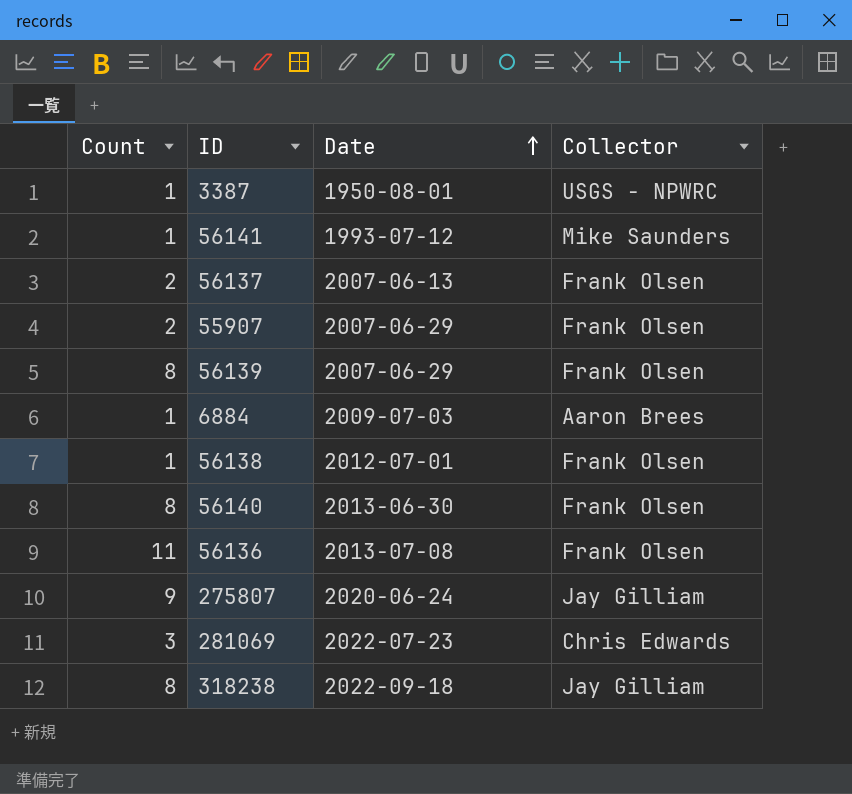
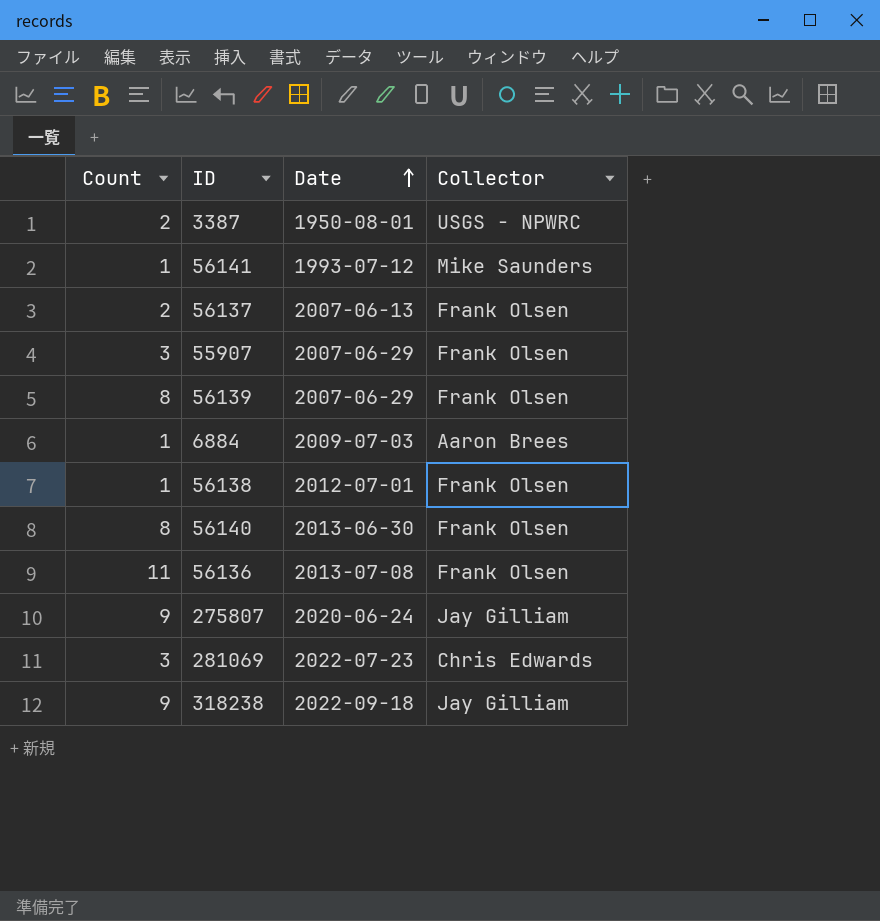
3387 | Count: 1 -> 2
55907 | Count: 2 -> 3
318238 | Count: 8 -> 9

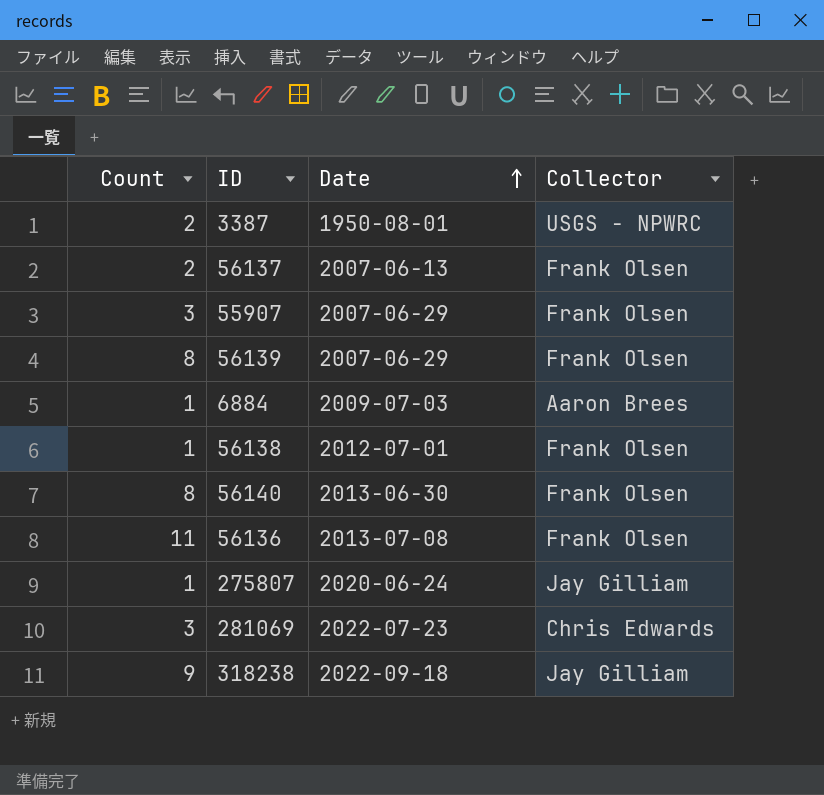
row 56141: 1 | 1993-07-12 | Mike Saunders -> none
275807 | Count: 9 -> 1

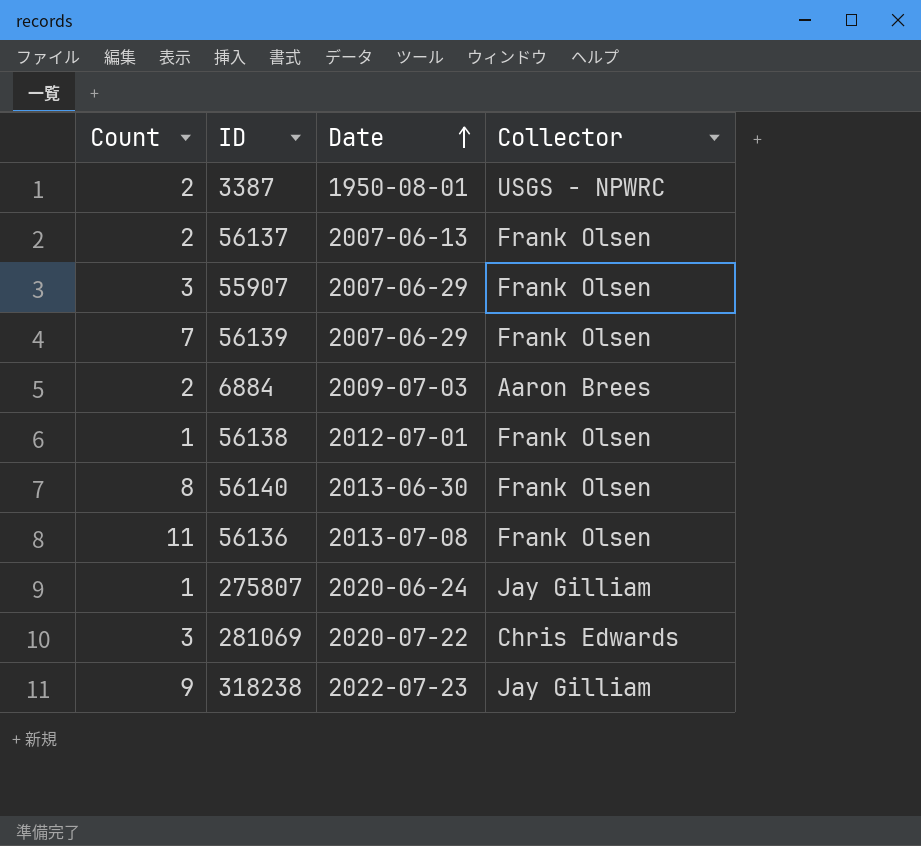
56139 | Count: 8 -> 7
6884 | Count: 1 -> 2
281069 | Date: 2022-07-23 -> 2020-07-22
318238 | Date: 2022-09-18 -> 2022-07-23

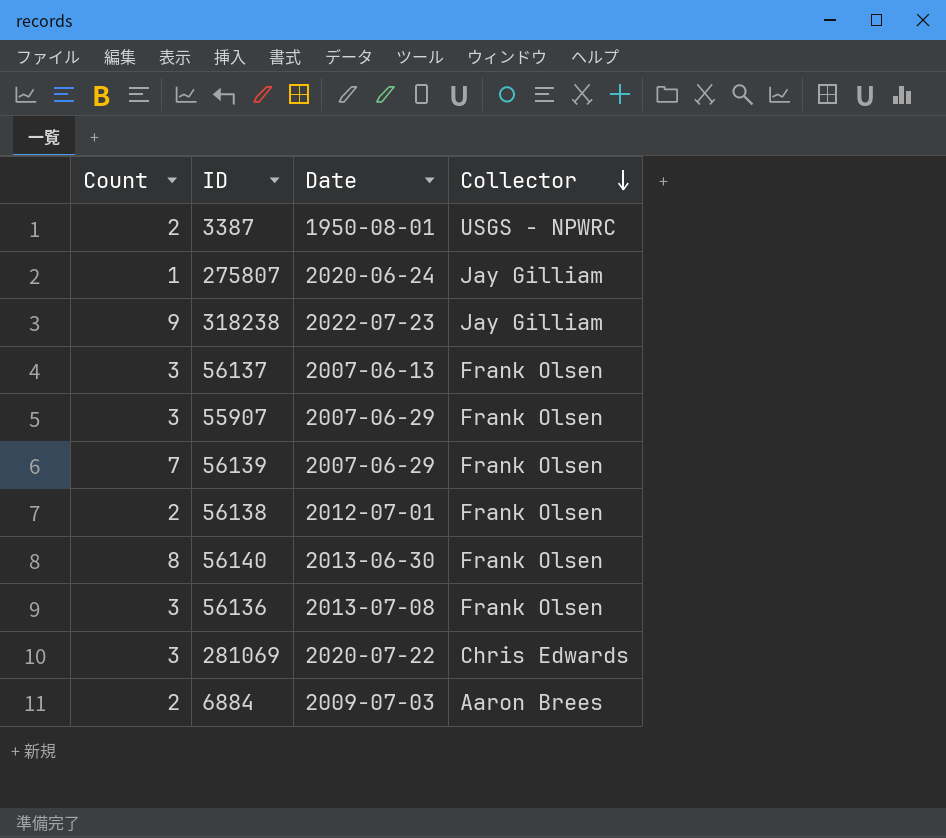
row order: Date ascending -> Collector descending
56137 | Count: 2 -> 3
56138 | Count: 1 -> 2
56136 | Count: 11 -> 3

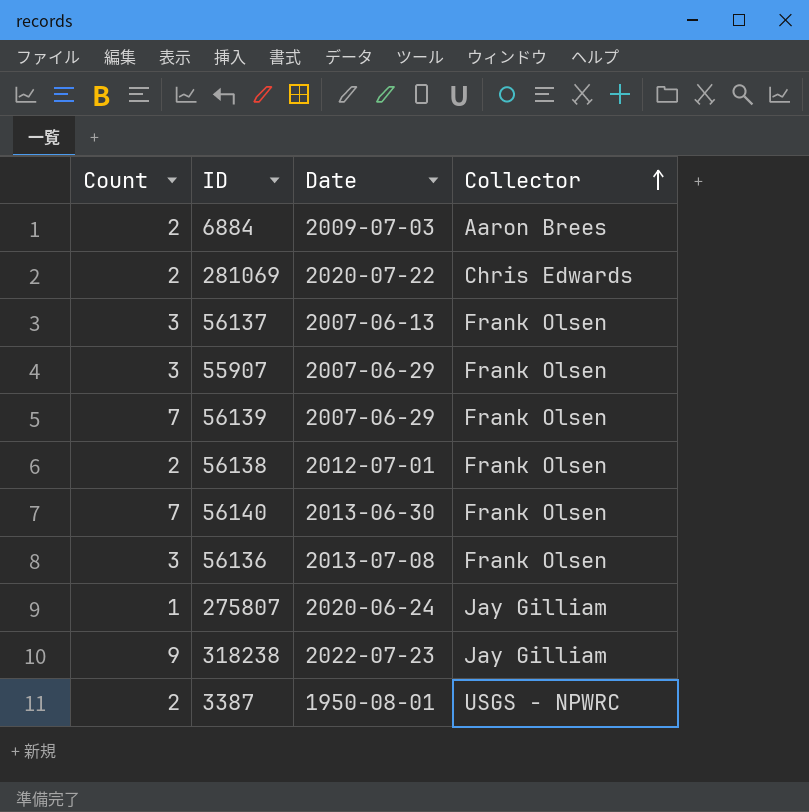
row order: Collector descending -> Collector ascending
281069 | Count: 3 -> 2
56140 | Count: 8 -> 7

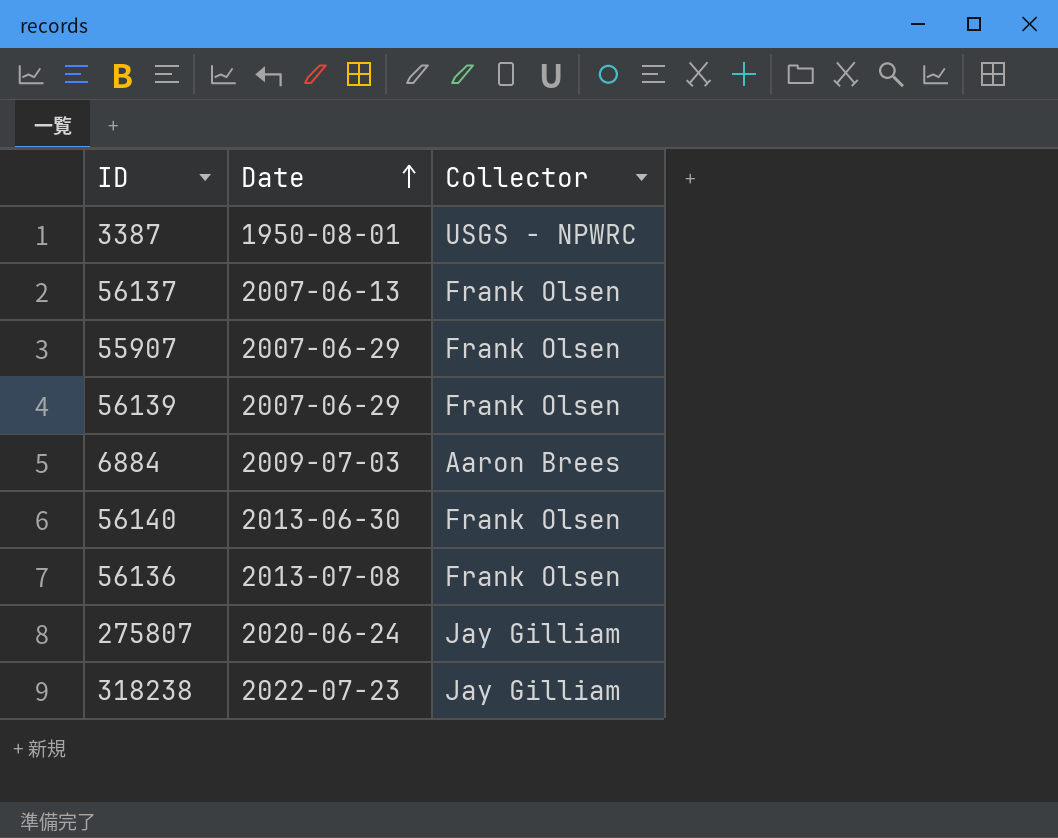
row order: Collector ascending -> Date ascending
column Count | position: 1 -> none
row 281069: 2 | 2020-07-22 | Chris Edwards -> none
row 56138: 2 | 2012-07-01 | Frank Olsen -> none

